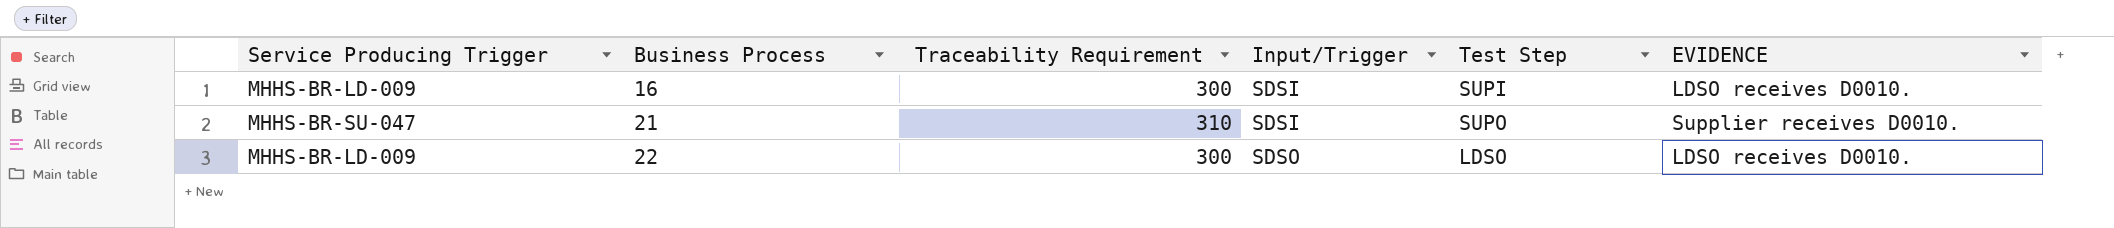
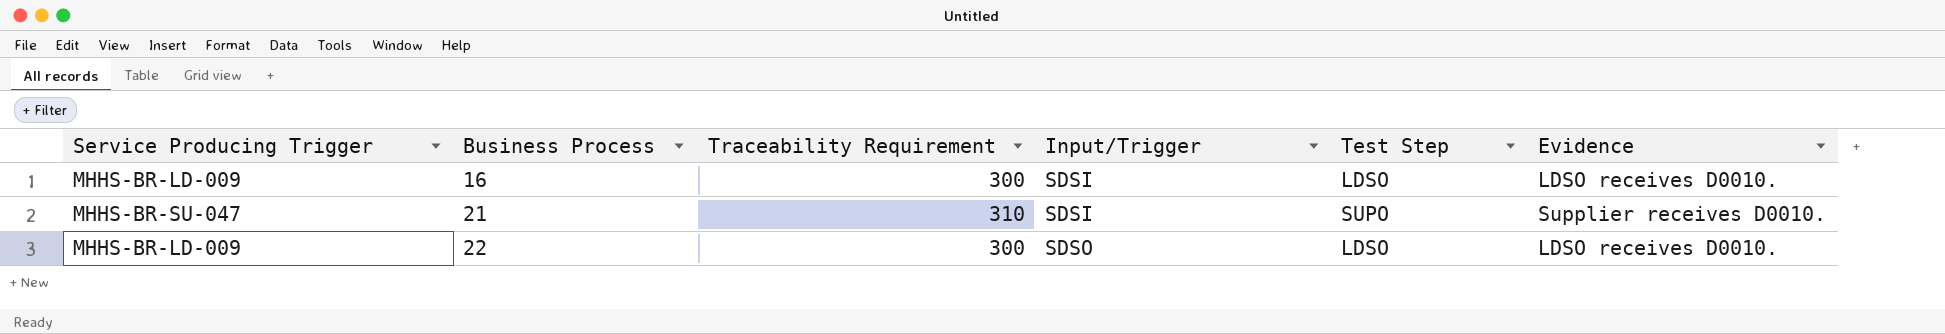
column name: EVIDENCE -> Evidence
16 | Test Step: SUPI -> LDSO

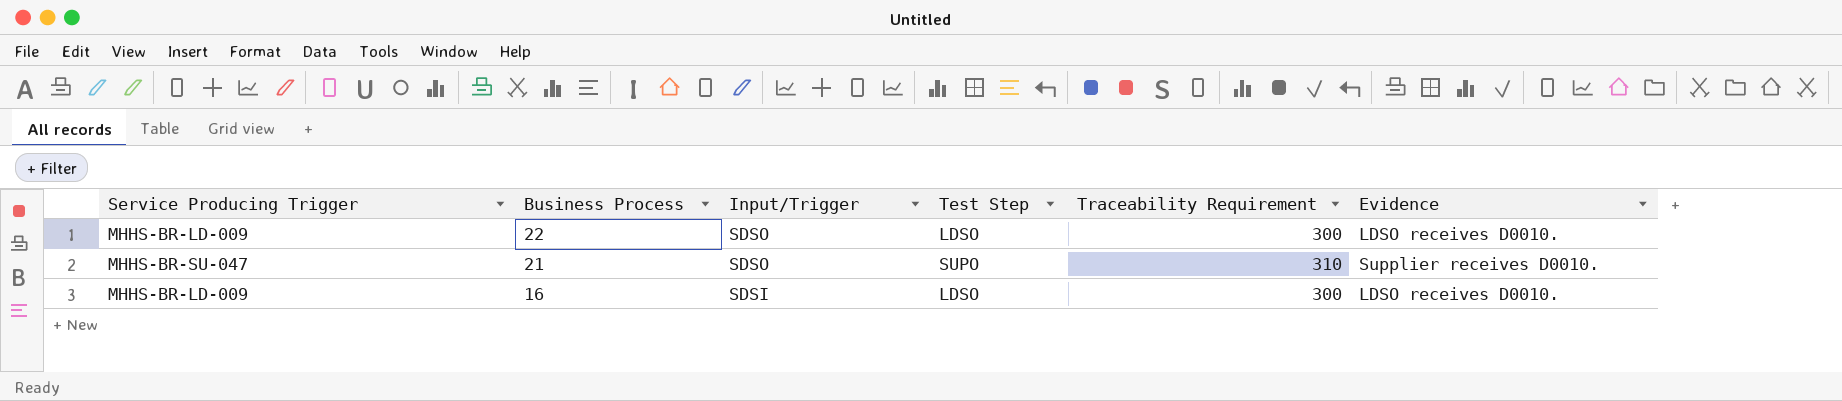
row order: Business Process ascending -> Business Process descending
column Traceability Requirement | position: 3 -> 5
21 | Input/Trigger: SDSI -> SDSO

